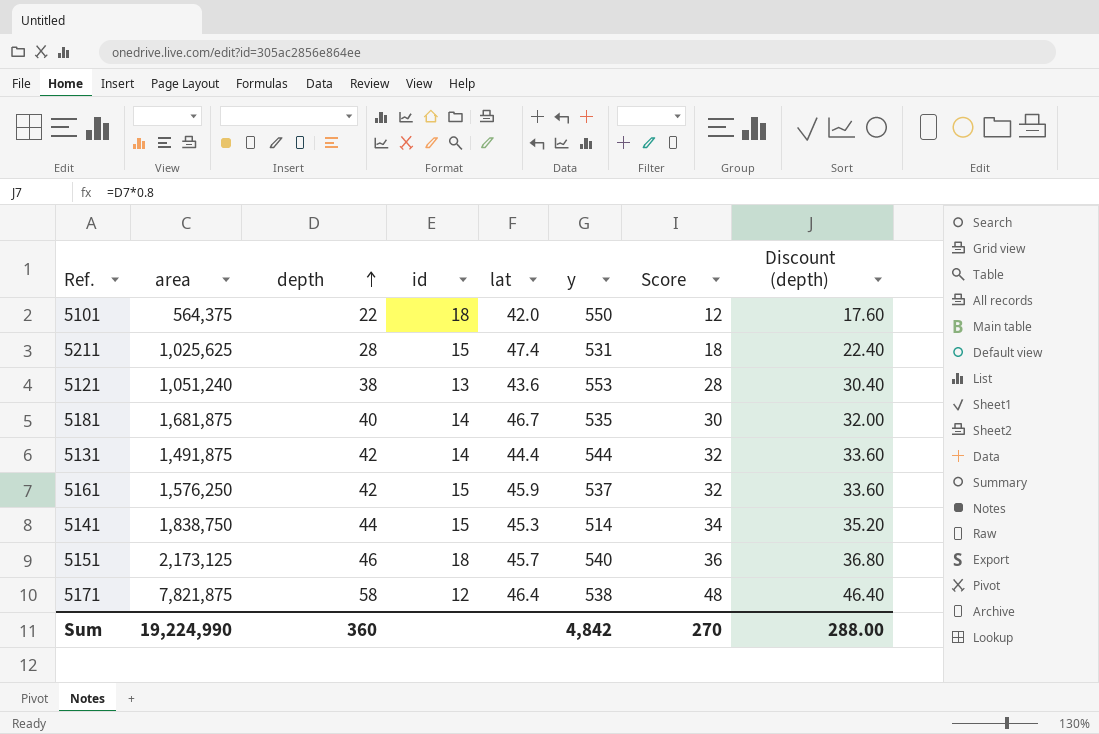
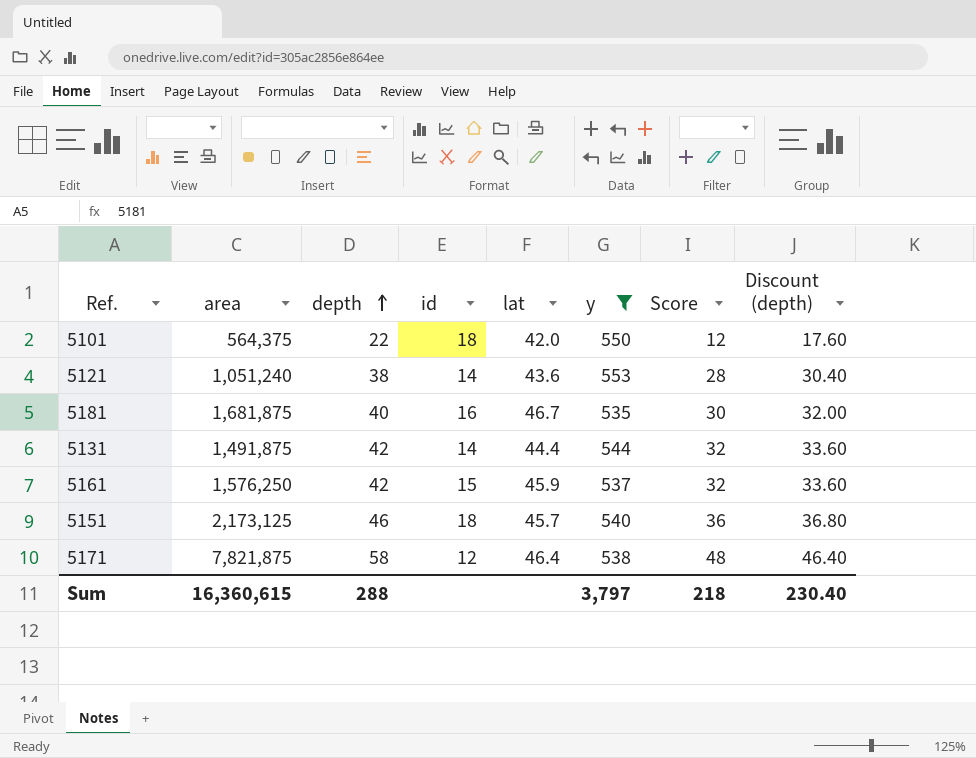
filter: none -> y >= 535
5121 | id: 13 -> 14
5181 | id: 14 -> 16
Sum | area: 19,224,990 -> 16,360,615
Sum | depth: 360 -> 288
Sum | y: 4,842 -> 3,797
Sum | Score: 270 -> 218
Sum | Discount (depth): 288.00 -> 230.40

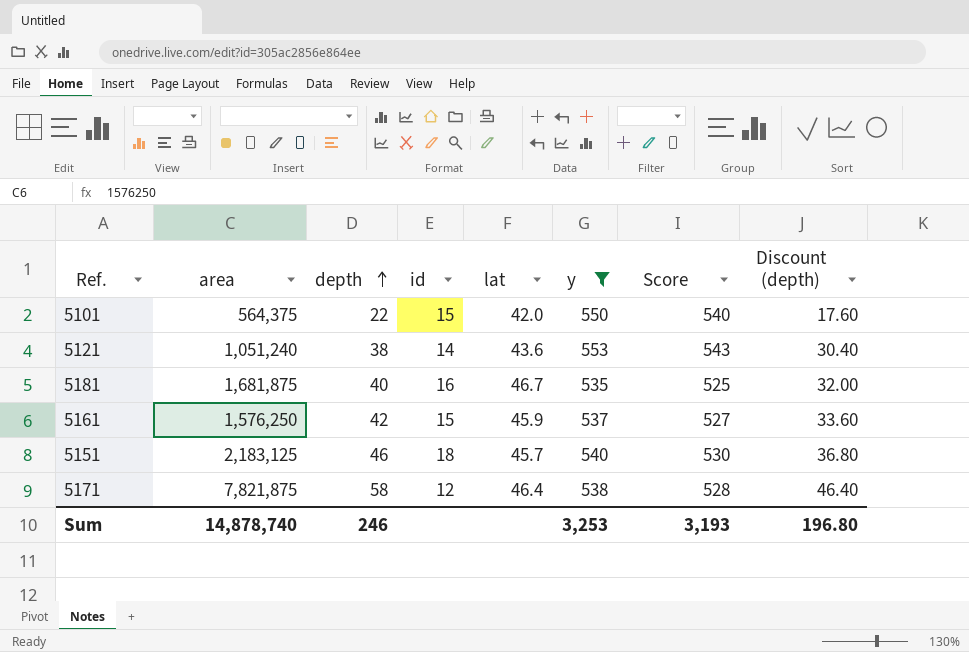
column Score | formula: [depth] - 10 -> [y] - 10
row 5131: 1,491,875 | 42 | 14 | 44.4 | 544 | 32 | 33.60 -> none
5101 | id: 18 -> 15
5151 | area: 2,173,125 -> 2,183,125
Sum | area: 16,360,615 -> 14,878,740
Sum | depth: 288 -> 246
Sum | y: 3,797 -> 3,253
Sum | Score: 218 -> 3,193
Sum | Discount (depth): 230.40 -> 196.80

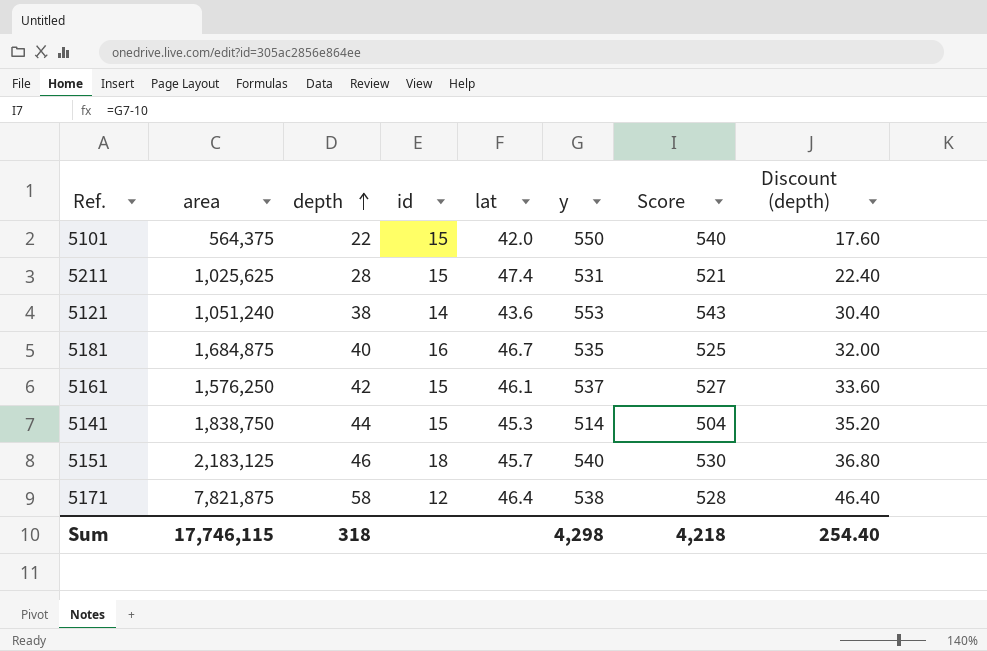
filter: y >= 535 -> none
5181 | area: 1,681,875 -> 1,684,875
5161 | lat: 45.9 -> 46.1
Sum | area: 14,878,740 -> 17,746,115
Sum | depth: 246 -> 318
Sum | y: 3,253 -> 4,298
Sum | Score: 3,193 -> 4,218
Sum | Discount (depth): 196.80 -> 254.40

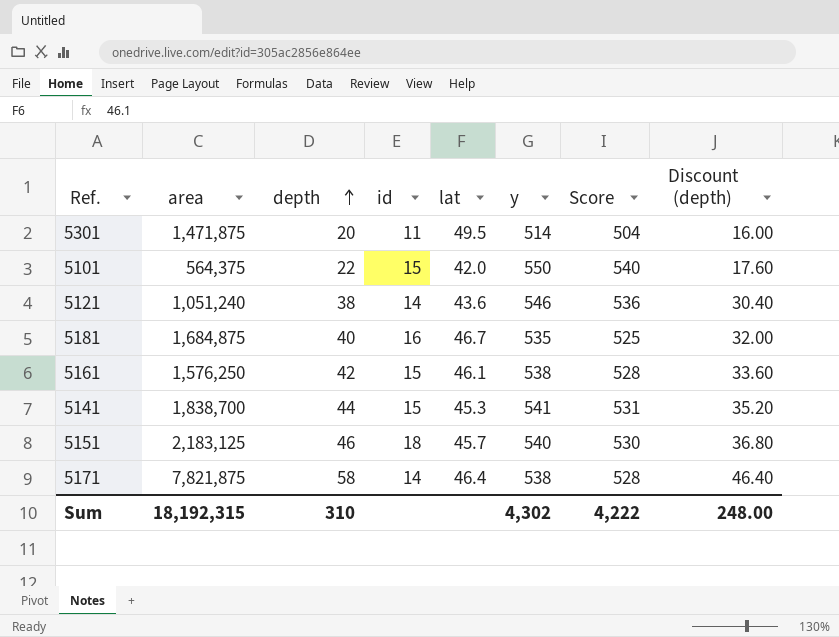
row 5211: 1,025,625 | 28 | 15 | 47.4 | 531 | 521 | 22.40 -> none
row 5301: none -> 1,471,875 | 20 | 11 | 49.5 | 514 | 504 | 16.00
5121 | y: 553 -> 546
5121 | Score: 543 -> 536
5161 | y: 537 -> 538
5161 | Score: 527 -> 528
5141 | area: 1,838,750 -> 1,838,700
5141 | y: 514 -> 541
5141 | Score: 504 -> 531
5171 | id: 12 -> 14
Sum | area: 17,746,115 -> 18,192,315
Sum | depth: 318 -> 310
Sum | y: 4,298 -> 4,302
Sum | Score: 4,218 -> 4,222
Sum | Discount (depth): 254.40 -> 248.00

